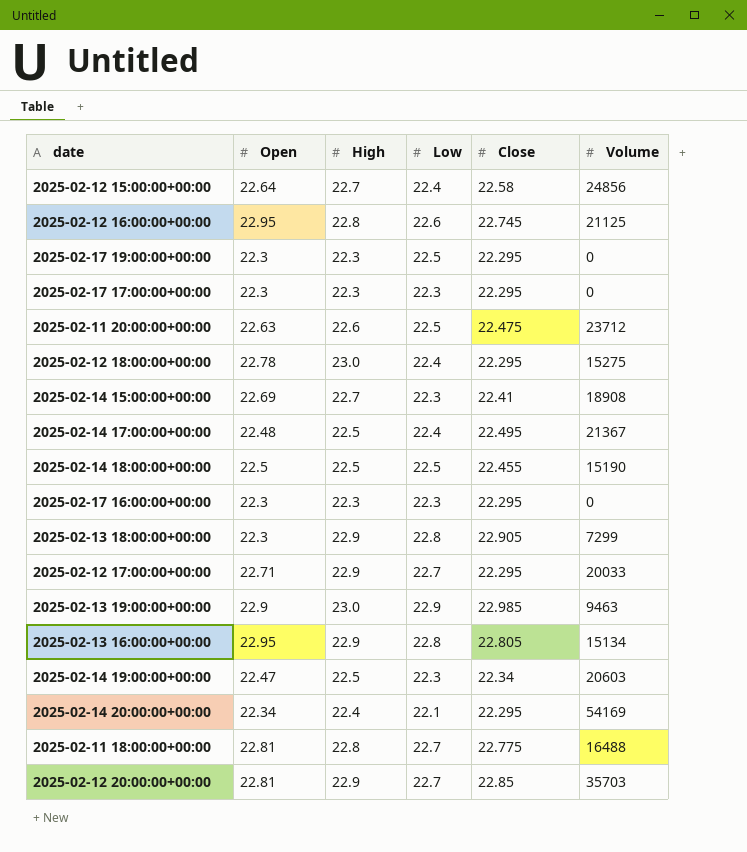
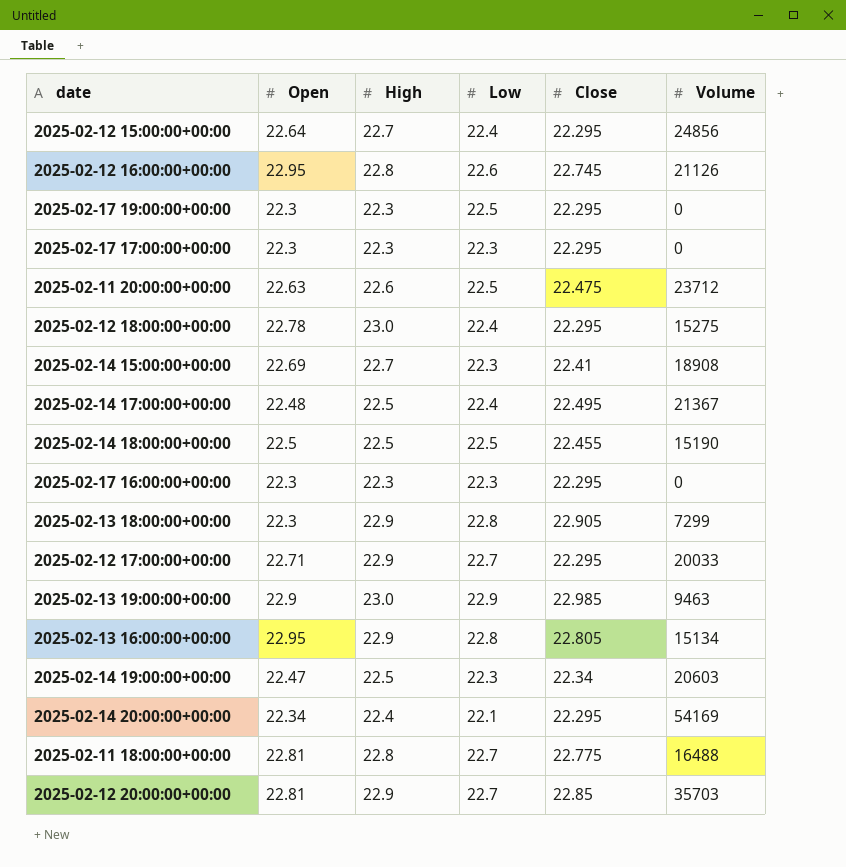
2025-02-12 15:00:00+00:00 | Close: 22.58 -> 22.295
2025-02-12 16:00:00+00:00 | Volume: 21125 -> 21126

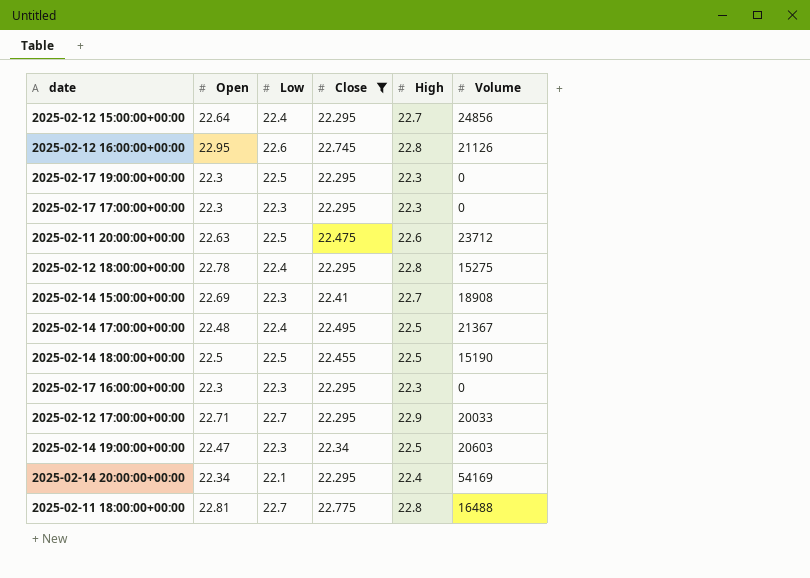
filter: none -> Close <= 22.775
column High | position: 3 -> 5
2025-02-12 18:00:00+00:00 | High: 23.0 -> 22.8

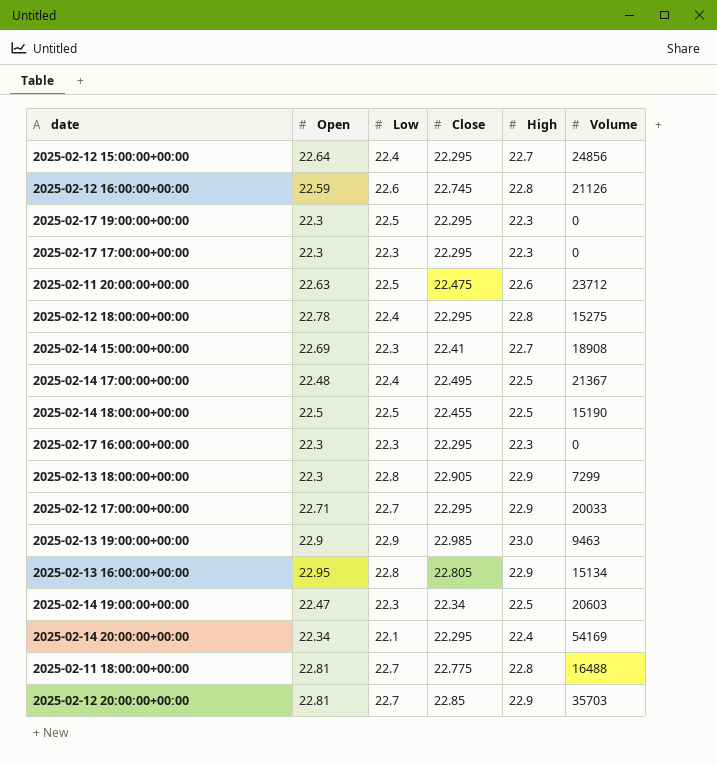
filter: Close <= 22.775 -> none
2025-02-12 16:00:00+00:00 | Open: 22.95 -> 22.59

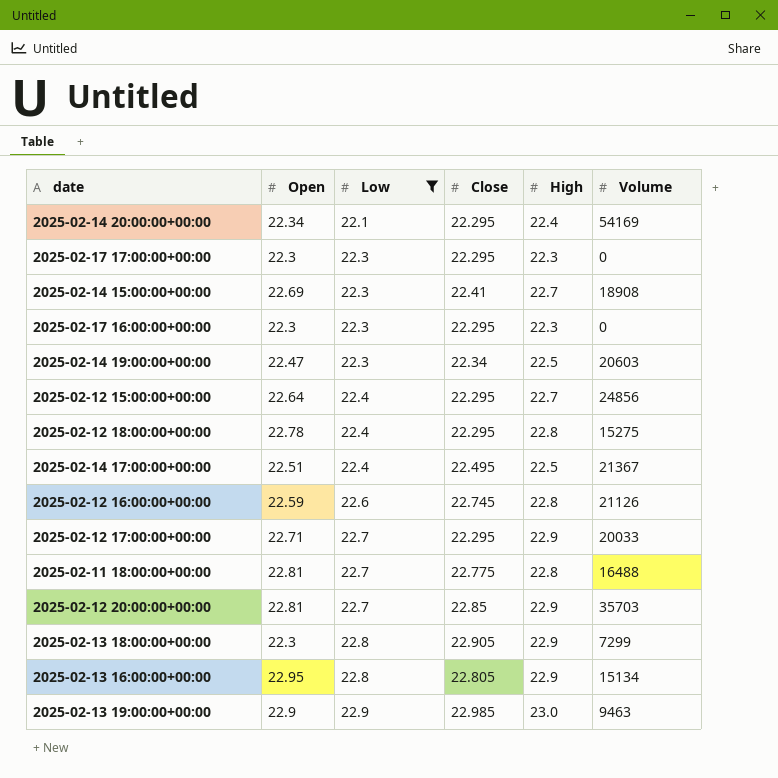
filter: none -> Low != 22.5
row order: none -> Low ascending
2025-02-14 17:00:00+00:00 | Open: 22.48 -> 22.51

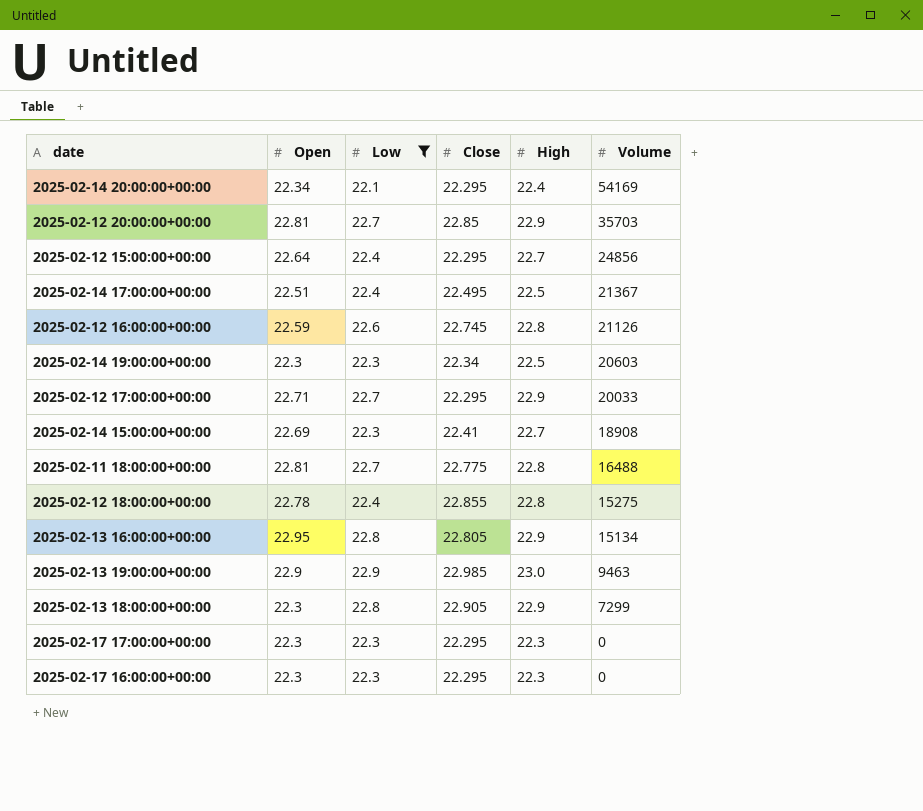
row order: Low ascending -> Volume descending
2025-02-14 19:00:00+00:00 | Open: 22.47 -> 22.3
2025-02-12 18:00:00+00:00 | Close: 22.295 -> 22.855

